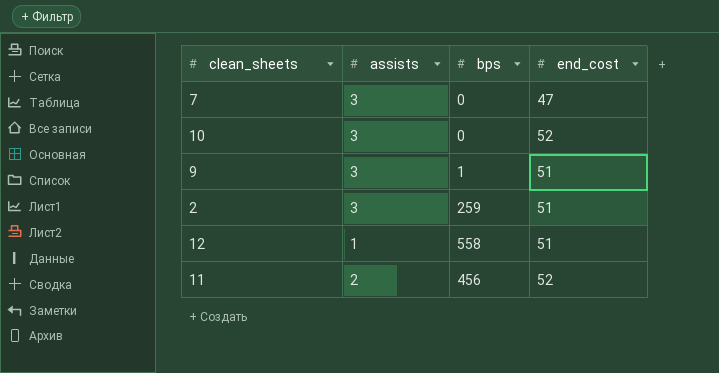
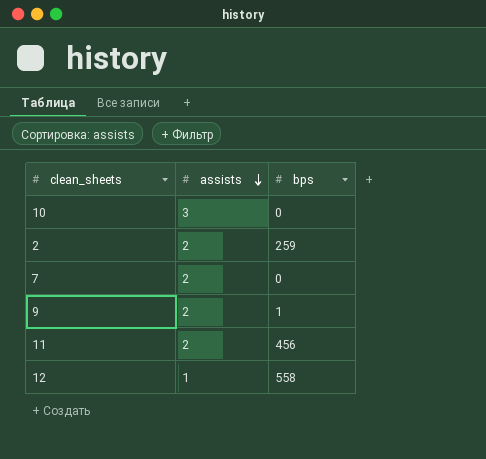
row order: none -> assists descending
column end_cost | position: 4 -> none
2 | assists: 3 -> 2
7 | assists: 3 -> 2
9 | assists: 3 -> 2

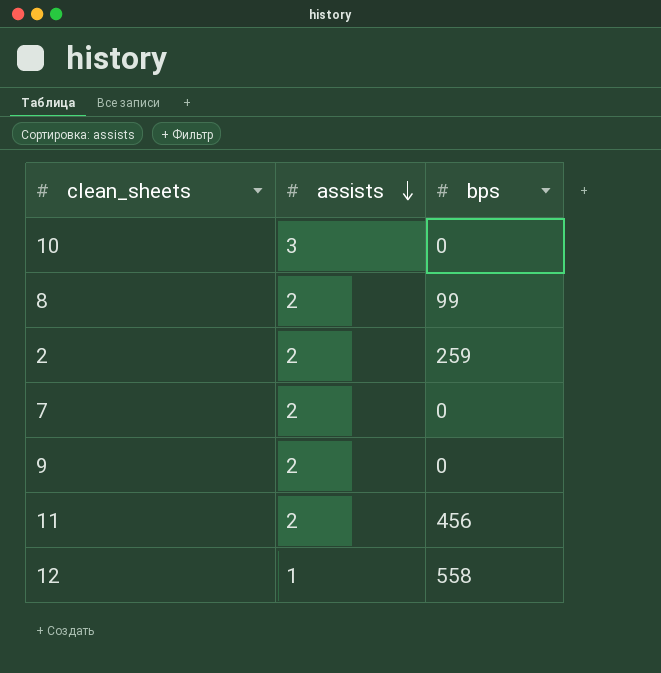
row 8: none -> 2 | 99
9 | bps: 1 -> 0

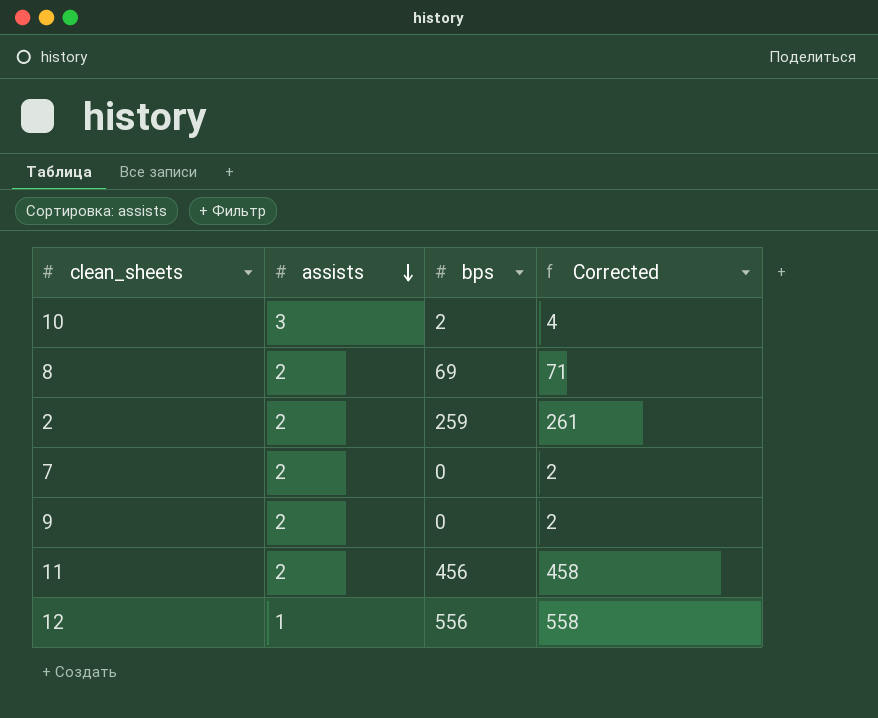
column Corrected | formula: none -> [bps] + 2
10 | bps: 0 -> 2
8 | bps: 99 -> 69
12 | bps: 558 -> 556

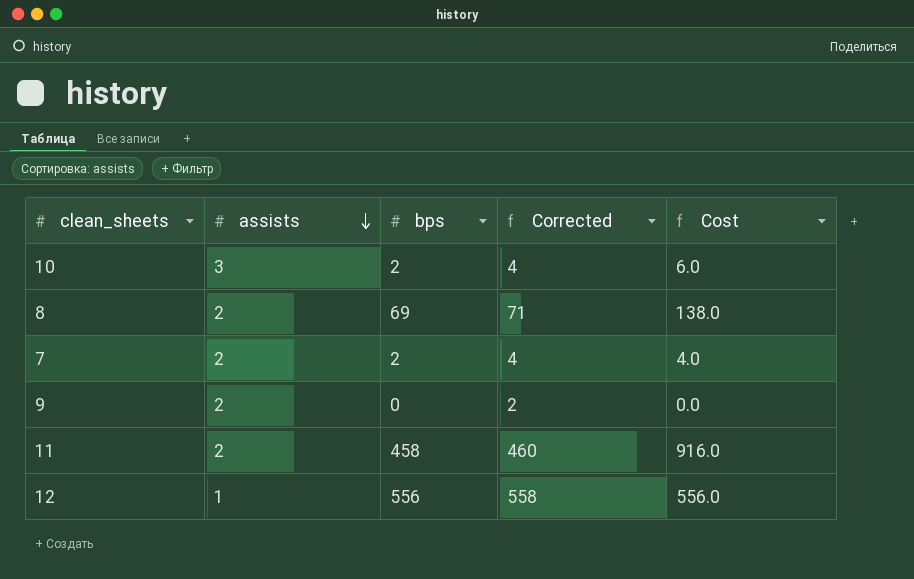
column Cost | formula: none -> [assists] * [bps]
row 2: 2 | 259 | 261 -> none
7 | bps: 0 -> 2
7 | Corrected: 2 -> 4
11 | bps: 456 -> 458
11 | Corrected: 458 -> 460

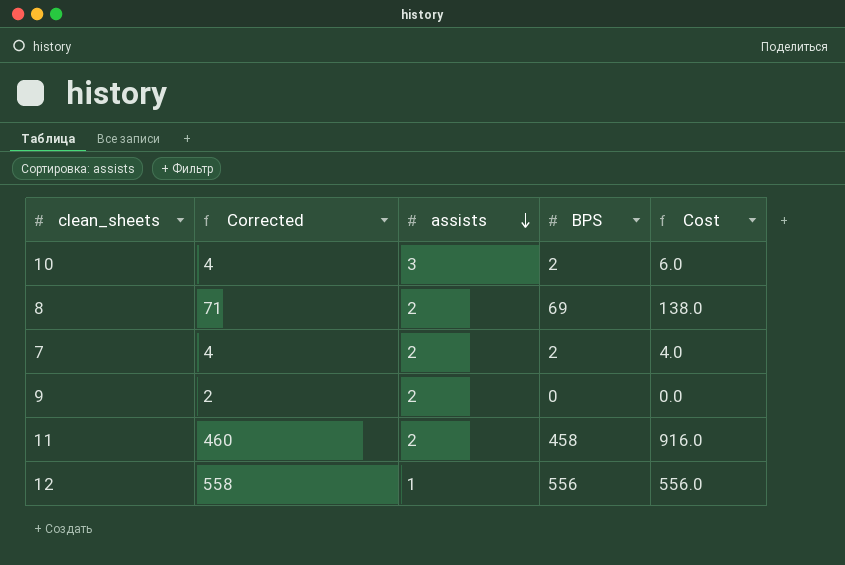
column Corrected | position: 4 -> 2
column name: bps -> BPS

